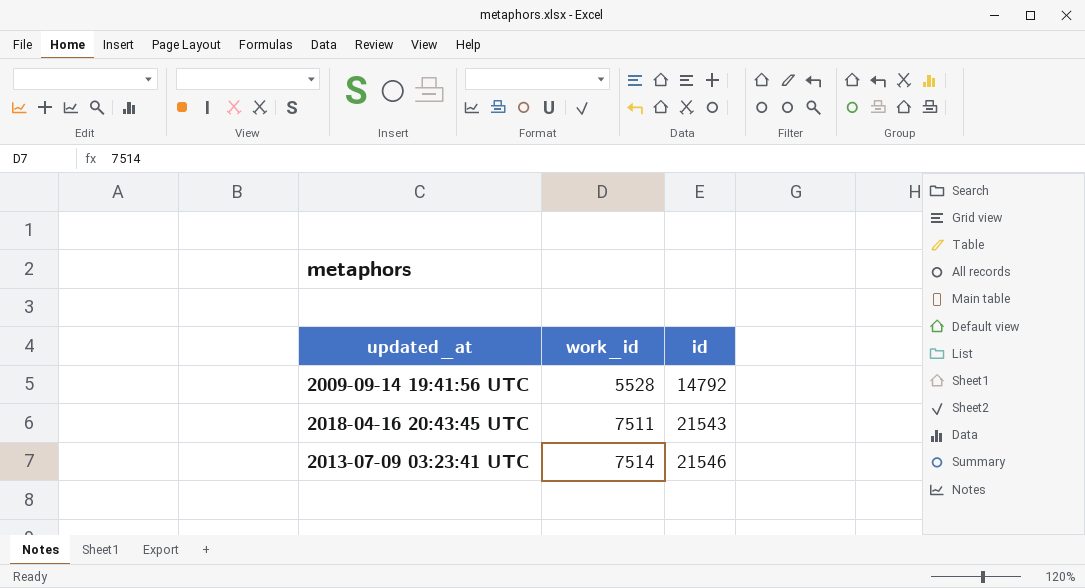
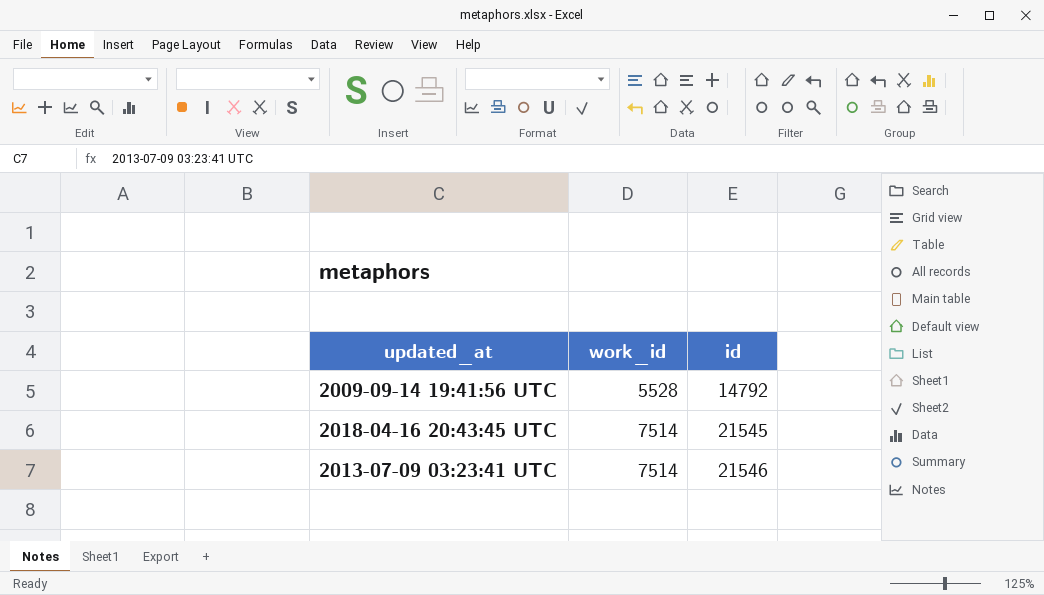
2018-04-16 20:43:45 UTC | work_id: 7511 -> 7514
2018-04-16 20:43:45 UTC | id: 21543 -> 21545

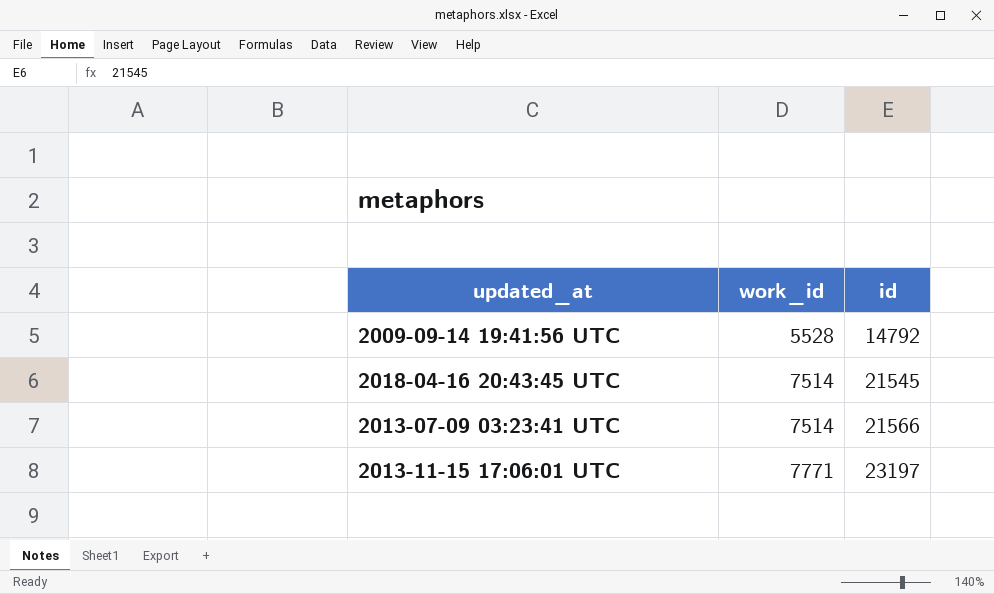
2013-07-09 03:23:41 UTC | id: 21546 -> 21566
row 2013-11-15 17:06:01 UTC: none -> 7771 | 23197

